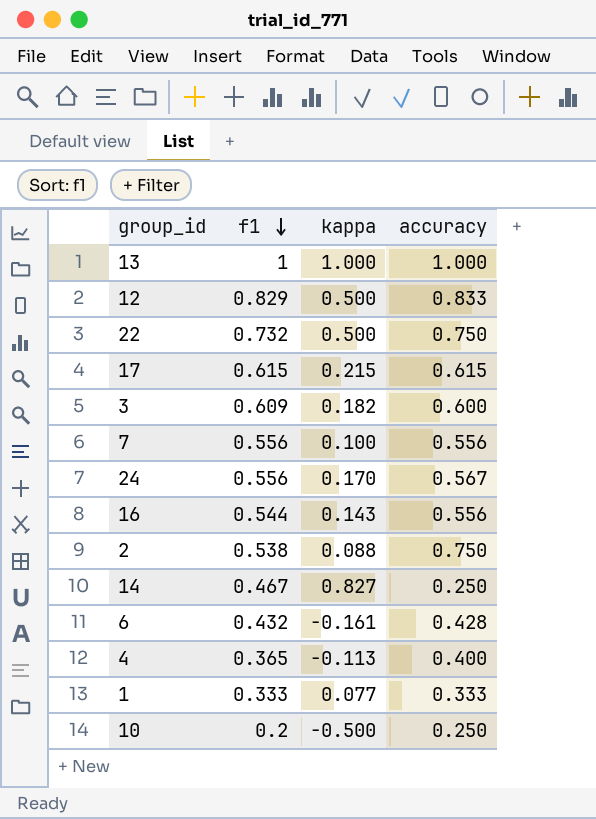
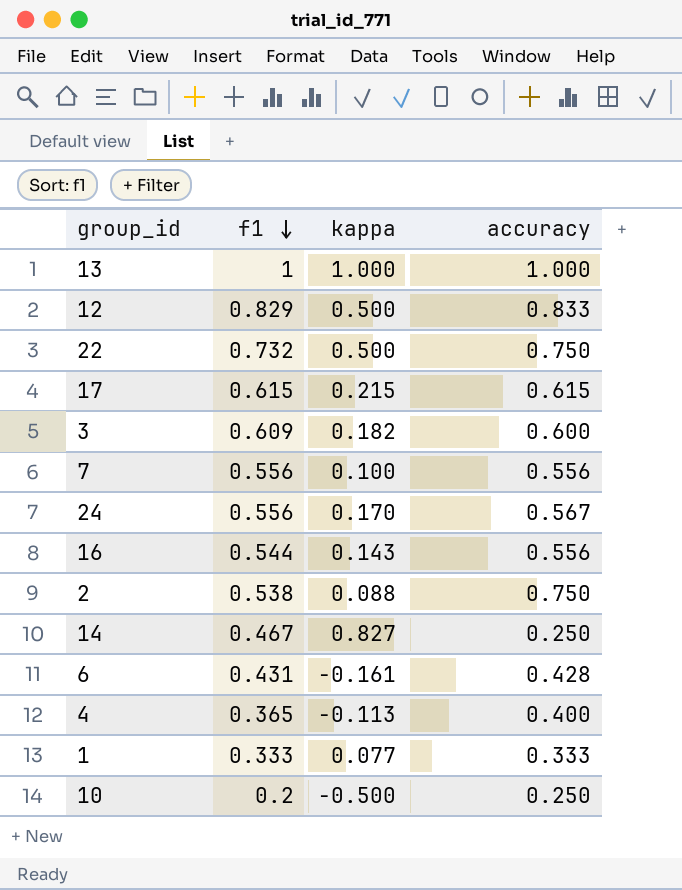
6 | f1: 0.432 -> 0.431

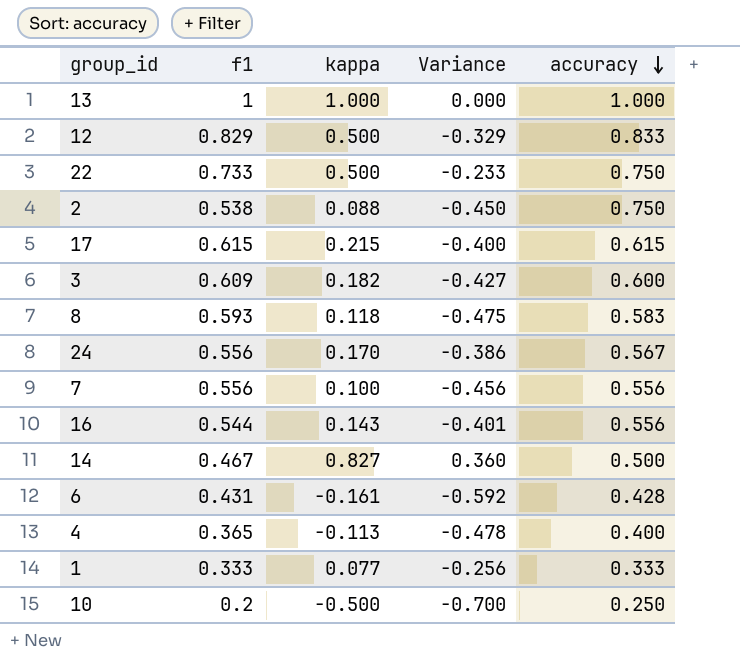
row order: f1 descending -> accuracy descending
column Variance | formula: none -> [kappa] - [f1]
22 | f1: 0.732 -> 0.733
row 8: none -> 0.593 | 0.118 | -0.475 | 0.583
14 | accuracy: 0.250 -> 0.500

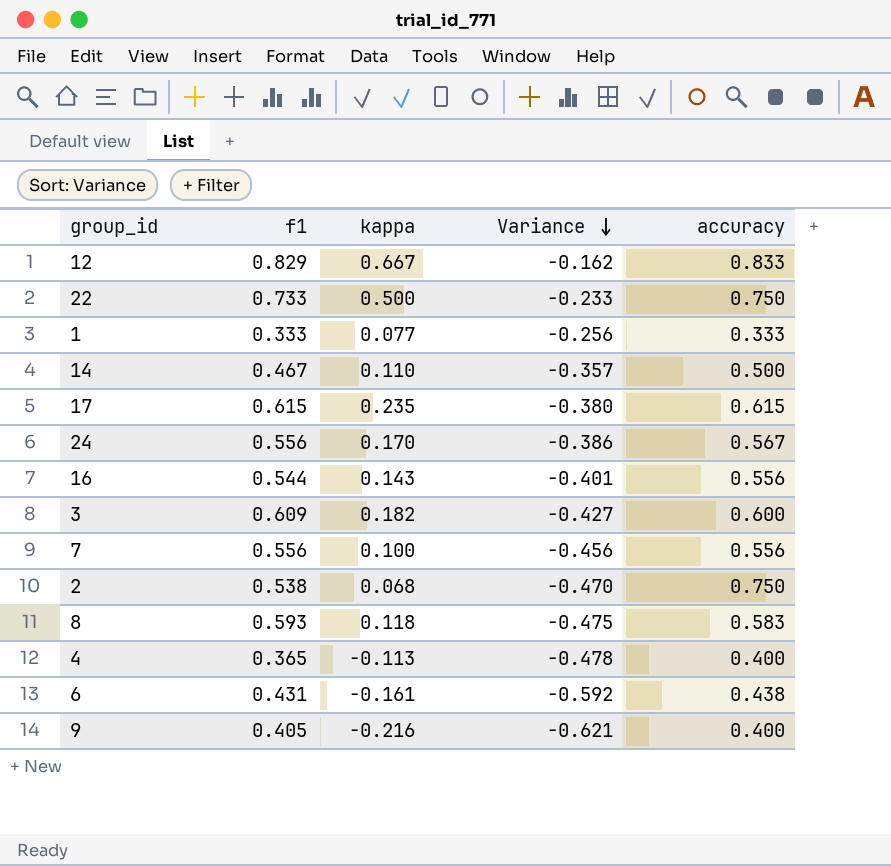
row order: accuracy descending -> Variance descending
row 13: 1 | 1.000 | 0.000 | 1.000 -> none
row 10: 0.2 | -0.500 | -0.700 | 0.250 -> none
12 | kappa: 0.500 -> 0.667
12 | Variance: -0.329 -> -0.162
14 | kappa: 0.827 -> 0.110
14 | Variance: 0.360 -> -0.357
17 | kappa: 0.215 -> 0.235
17 | Variance: -0.400 -> -0.380
2 | kappa: 0.088 -> 0.068
2 | Variance: -0.450 -> -0.470
6 | accuracy: 0.428 -> 0.438
row 9: none -> 0.405 | -0.216 | -0.621 | 0.400

